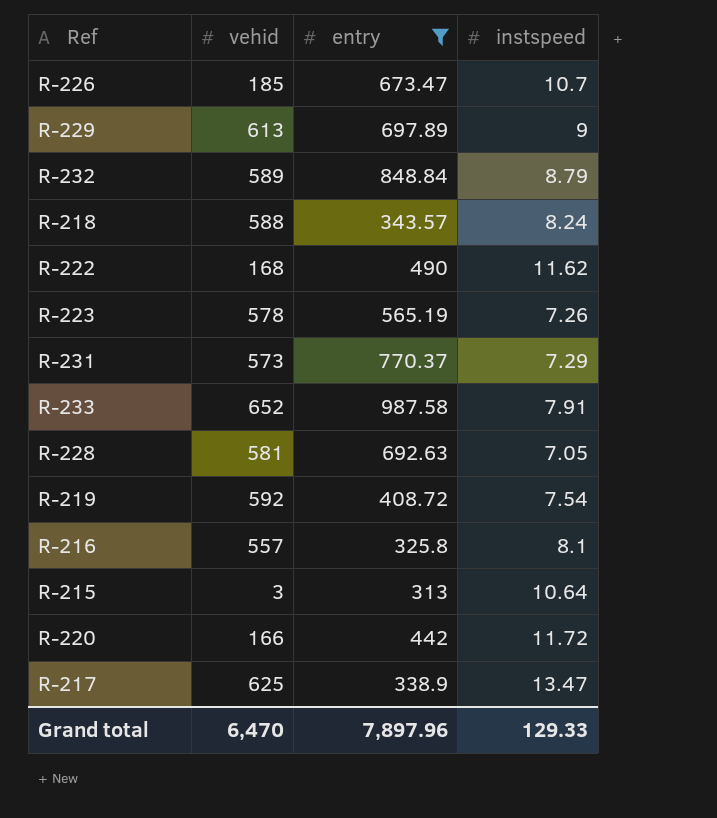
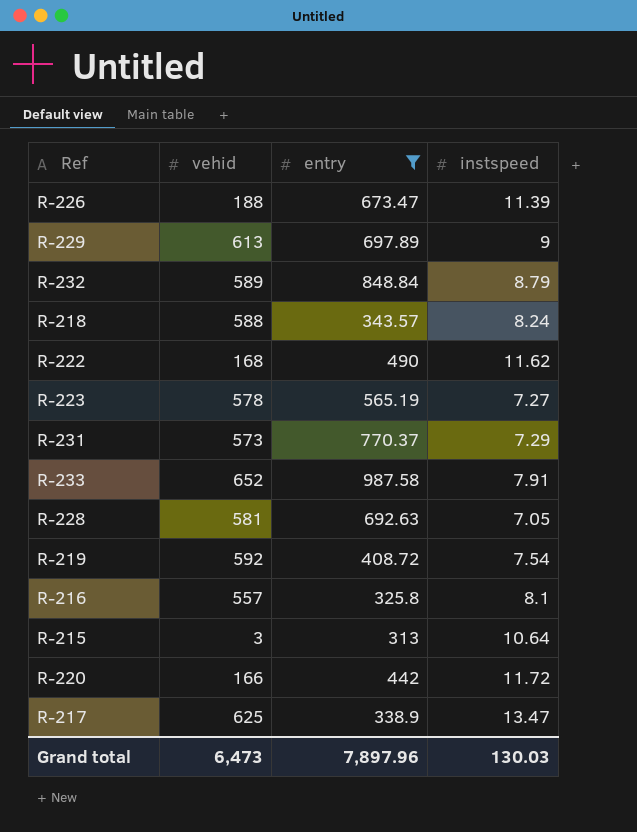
R-226 | vehid: 185 -> 188
R-226 | instspeed: 10.7 -> 11.39
R-223 | instspeed: 7.26 -> 7.27
Grand total | vehid: 6,470 -> 6,473
Grand total | instspeed: 129.33 -> 130.03

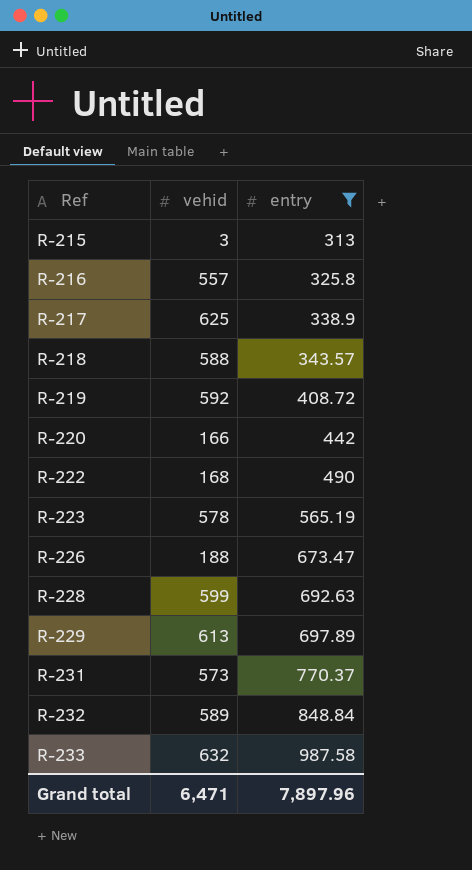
row order: none -> Ref ascending
column instspeed | position: 4 -> none
R-228 | vehid: 581 -> 599
R-233 | vehid: 652 -> 632
Grand total | vehid: 6,473 -> 6,471

